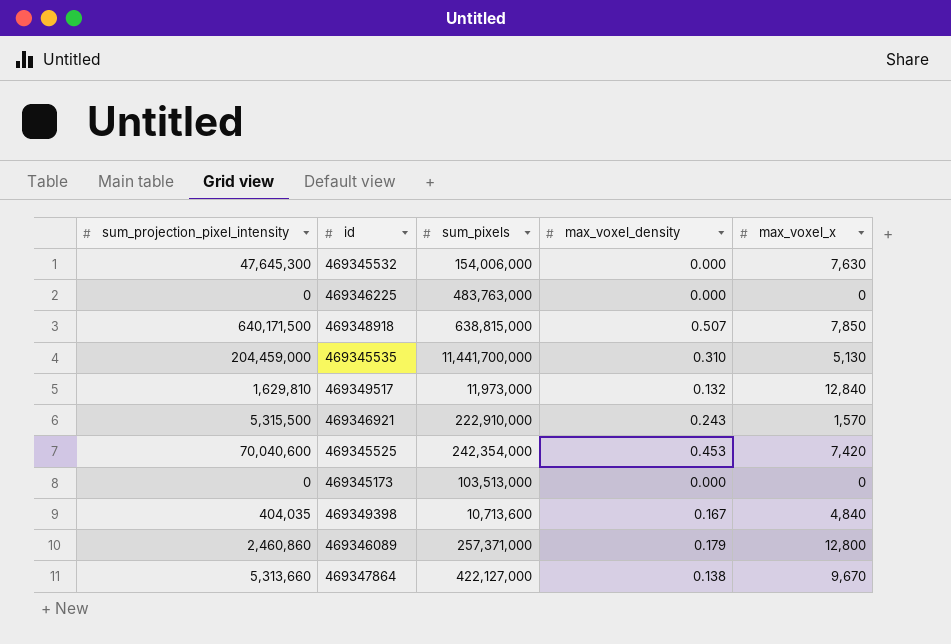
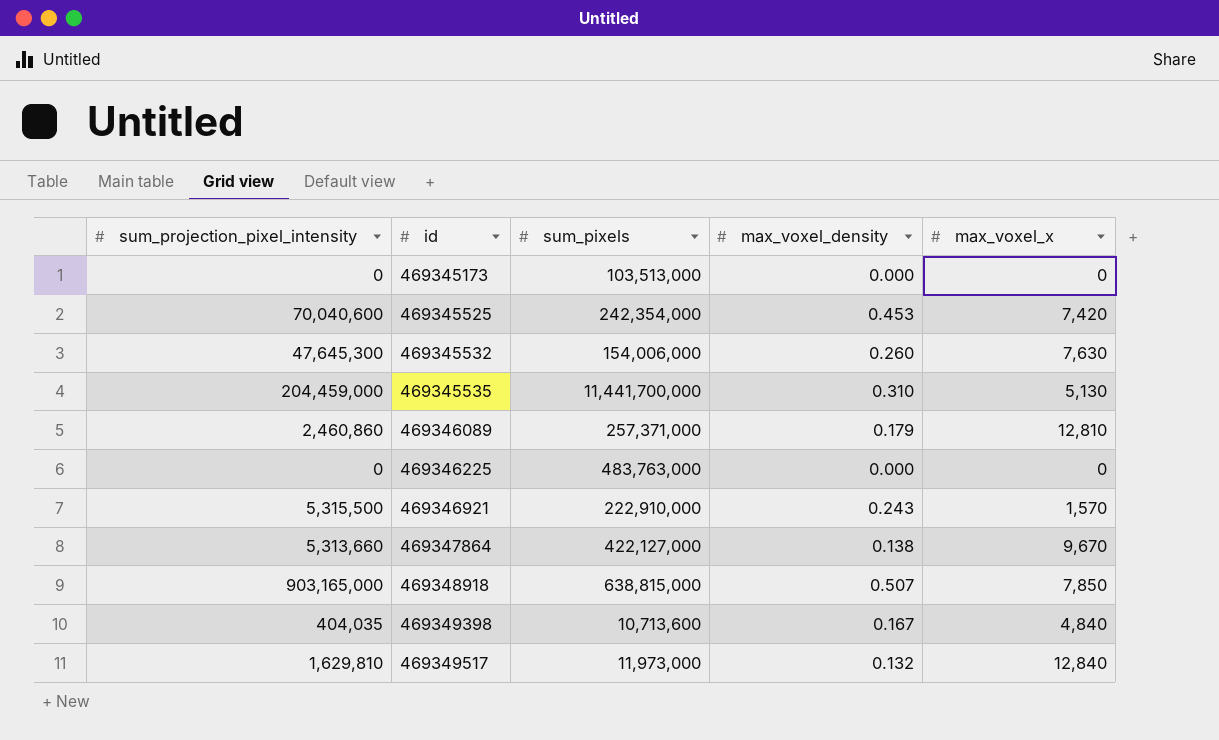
row order: none -> id ascending
469345532 | max_voxel_density: 0.000 -> 0.260
469346089 | max_voxel_x: 12,800 -> 12,810
469348918 | sum_projection_pixel_intensity: 640,171,500 -> 903,165,000

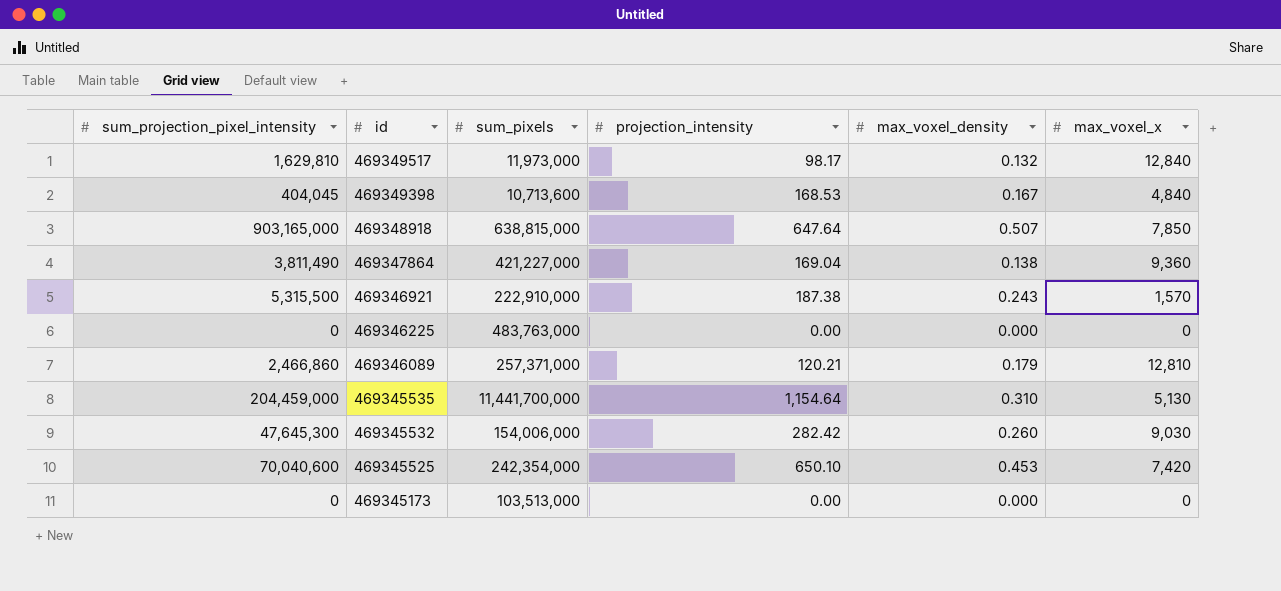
row order: id ascending -> id descending
column projection_intensity | position: none -> 4
469349398 | sum_projection_pixel_intensity: 404,035 -> 404,045
469347864 | sum_projection_pixel_intensity: 5,313,660 -> 3,811,490
469347864 | sum_pixels: 422,127,000 -> 421,227,000
469347864 | max_voxel_x: 9,670 -> 9,360
469346089 | sum_projection_pixel_intensity: 2,460,860 -> 2,466,860
469345532 | max_voxel_x: 7,630 -> 9,030

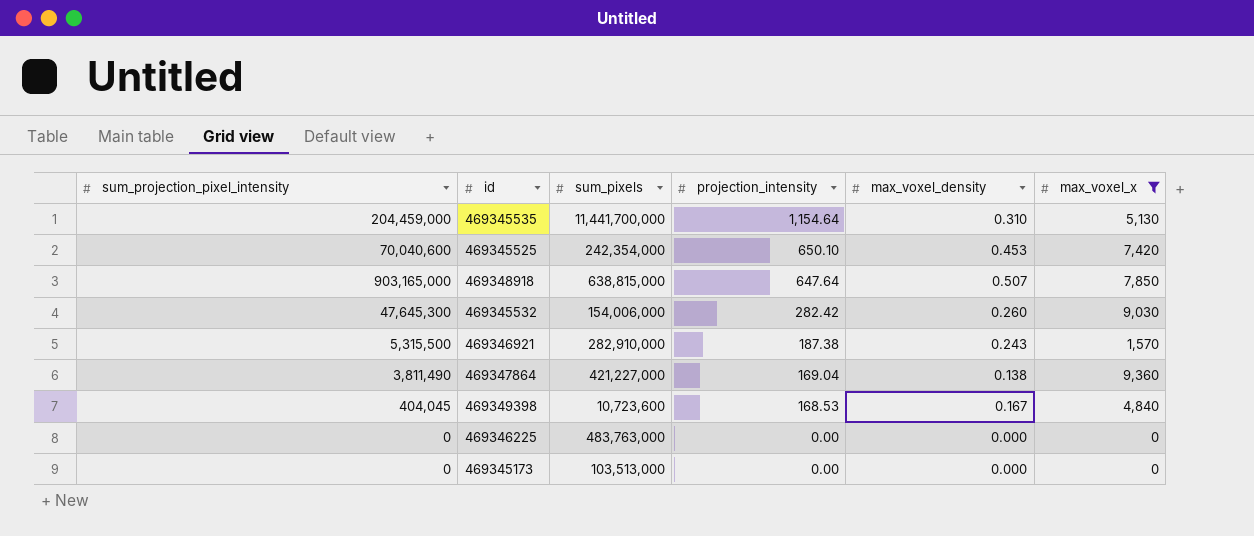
filter: none -> max_voxel_x <= 9,360
row order: id descending -> projection_intensity descending
469346921 | sum_pixels: 222,910,000 -> 282,910,000
469349398 | sum_pixels: 10,713,600 -> 10,723,600

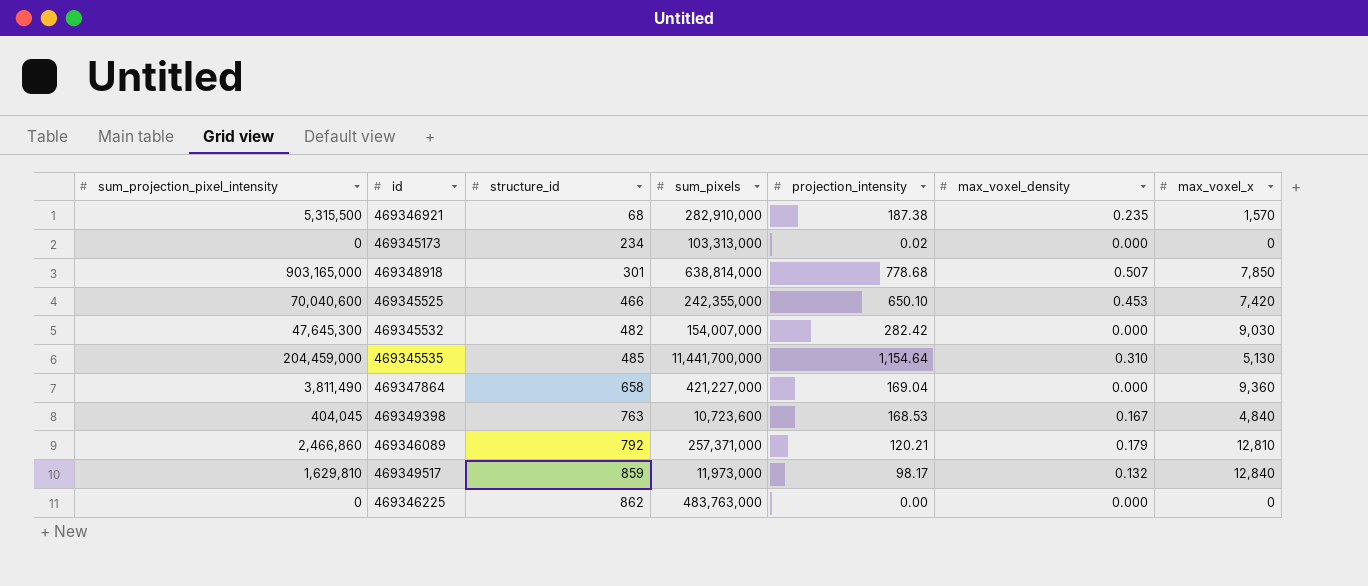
filter: max_voxel_x <= 9,360 -> none
row order: projection_intensity descending -> structure_id ascending
column structure_id | position: none -> 3
469346921 | max_voxel_density: 0.243 -> 0.235
469345173 | sum_pixels: 103,513,000 -> 103,313,000
469345173 | projection_intensity: 0.00 -> 0.02
469348918 | sum_pixels: 638,815,000 -> 638,814,000
469348918 | projection_intensity: 647.64 -> 778.68
469345525 | sum_pixels: 242,354,000 -> 242,355,000
469345532 | sum_pixels: 154,006,000 -> 154,007,000
469345532 | max_voxel_density: 0.260 -> 0.000
469347864 | max_voxel_density: 0.138 -> 0.000

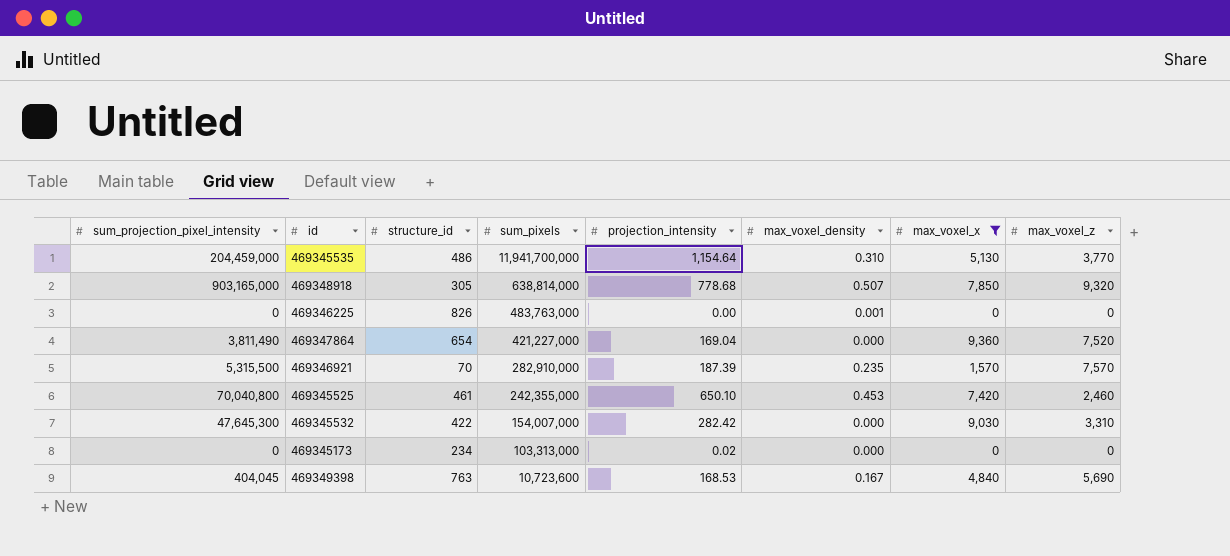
filter: none -> max_voxel_x <= 9,360
row order: structure_id ascending -> sum_pixels descending
column max_voxel_z | position: none -> 8
469345535 | structure_id: 485 -> 486
469345535 | sum_pixels: 11,441,700,000 -> 11,941,700,000
469348918 | structure_id: 301 -> 305
469346225 | structure_id: 862 -> 826
469346225 | max_voxel_density: 0.000 -> 0.001
469347864 | structure_id: 658 -> 654
469346921 | structure_id: 68 -> 70
469346921 | projection_intensity: 187.38 -> 187.39
469345525 | sum_projection_pixel_intensity: 70,040,600 -> 70,040,800
469345525 | structure_id: 466 -> 461
469345532 | structure_id: 482 -> 422

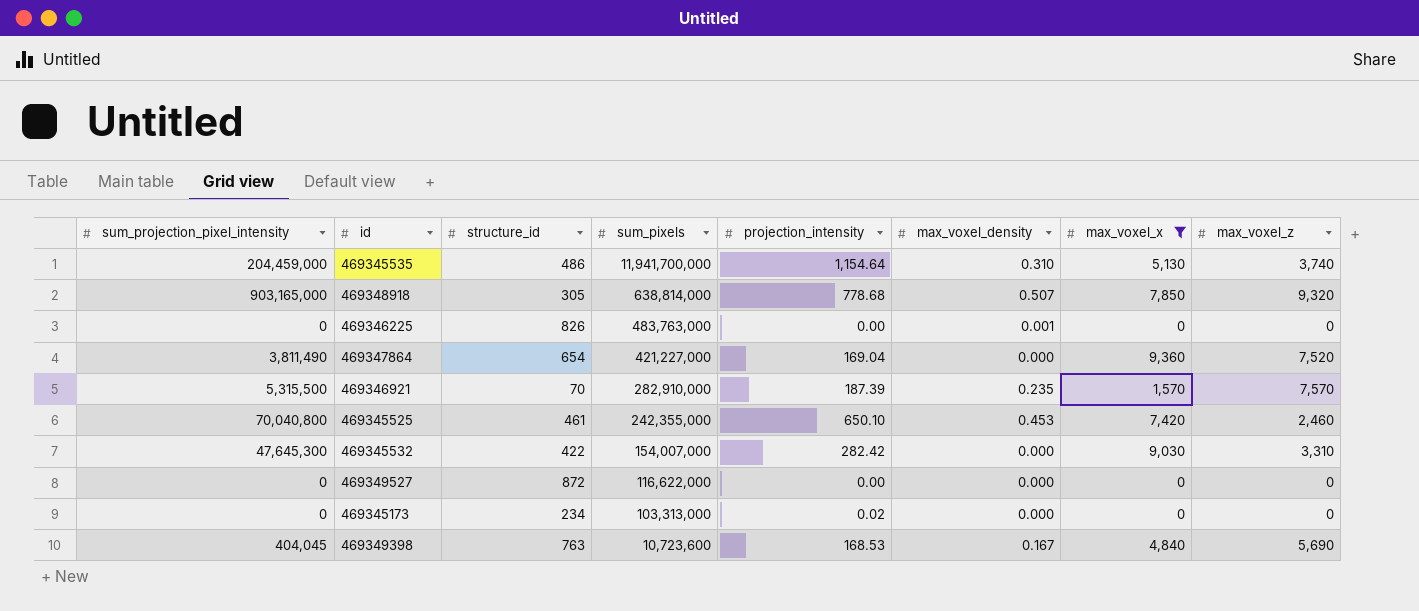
469345535 | max_voxel_z: 3,770 -> 3,740
row 469349527: none -> 0 | 872 | 116,622,000 | 0.00 | 0.000 | 0 | 0

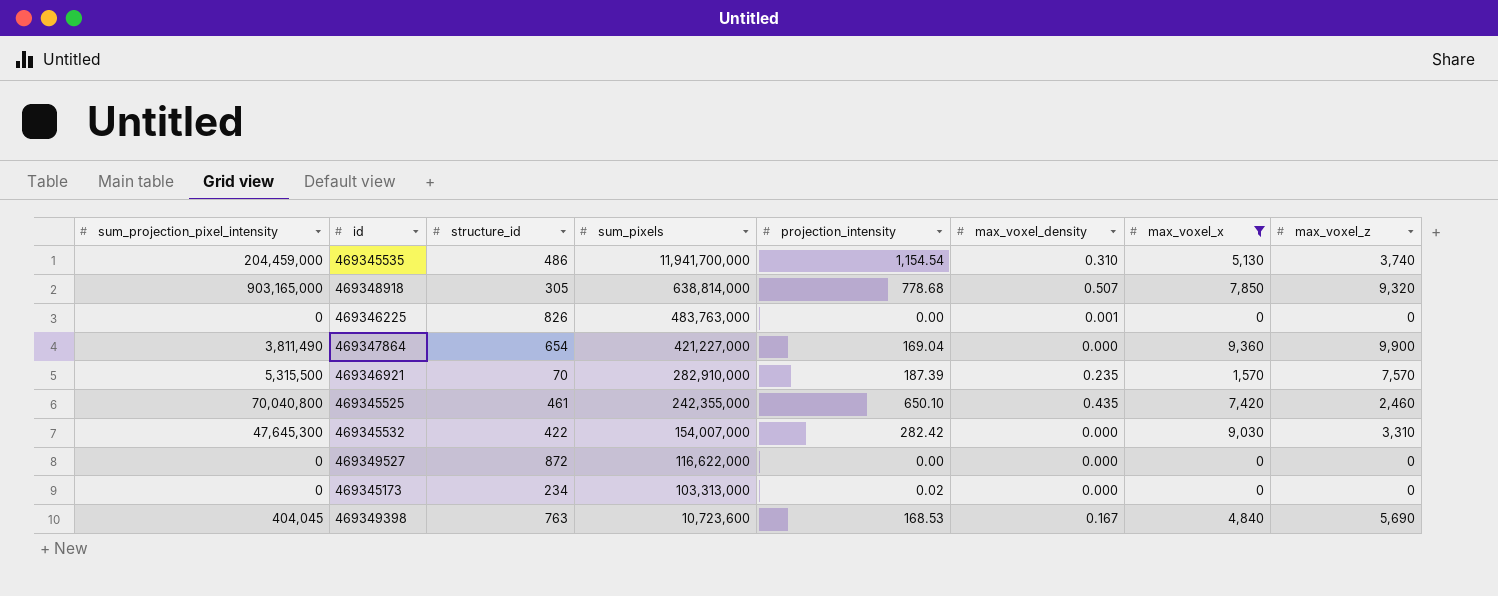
469345535 | projection_intensity: 1,154.64 -> 1,154.54
469347864 | max_voxel_z: 7,520 -> 9,900
469345525 | max_voxel_density: 0.453 -> 0.435

